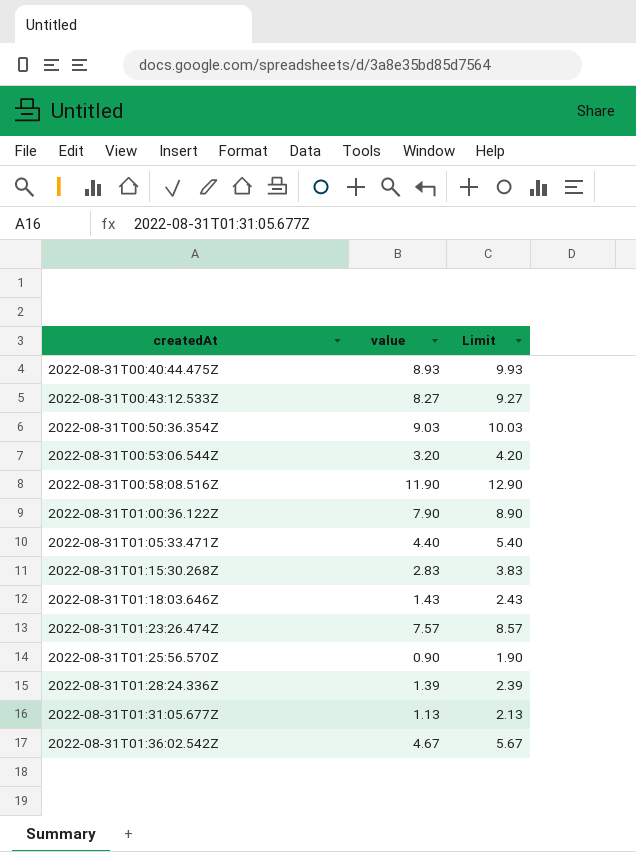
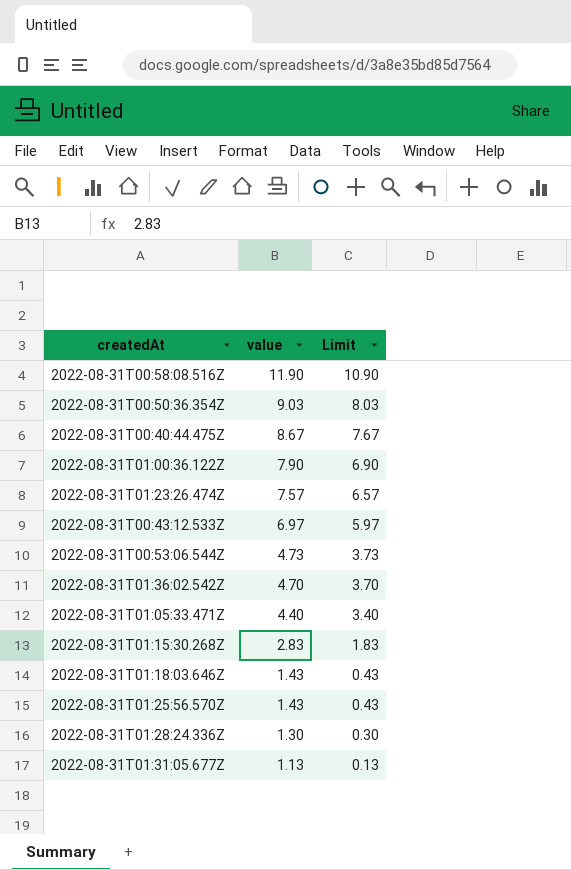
row order: createdAt ascending -> value descending
column Limit | formula: [value] + 1 -> [value] - 1
2022-08-31T00:40:44.475Z | value: 8.93 -> 8.67
2022-08-31T00:43:12.533Z | value: 8.27 -> 6.97
2022-08-31T00:53:06.544Z | value: 3.20 -> 4.73
2022-08-31T01:36:02.542Z | value: 4.67 -> 4.70
2022-08-31T01:25:56.570Z | value: 0.90 -> 1.43
2022-08-31T01:28:24.336Z | value: 1.39 -> 1.30

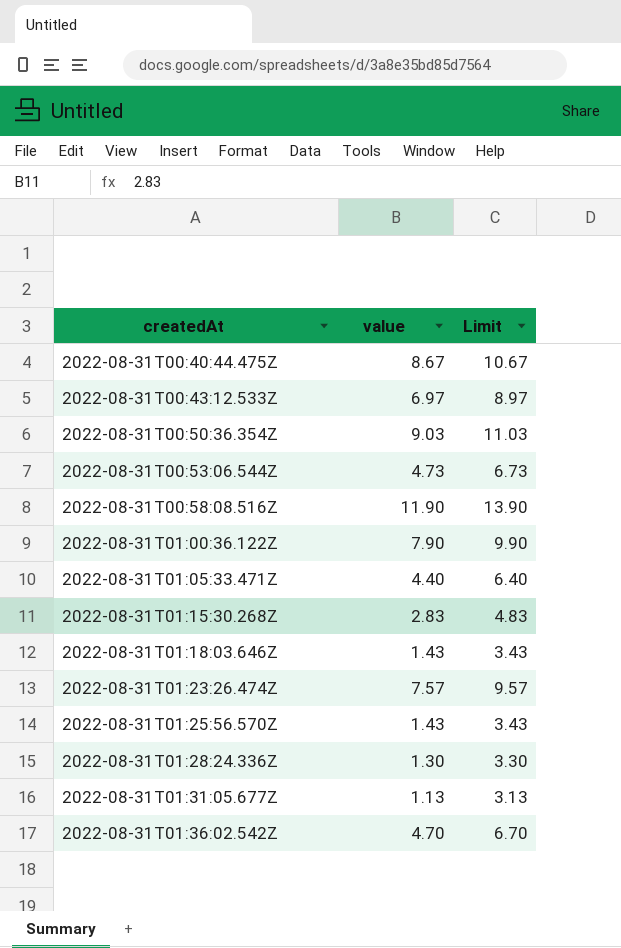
row order: value descending -> createdAt ascending
column Limit | formula: [value] - 1 -> [value] + 2

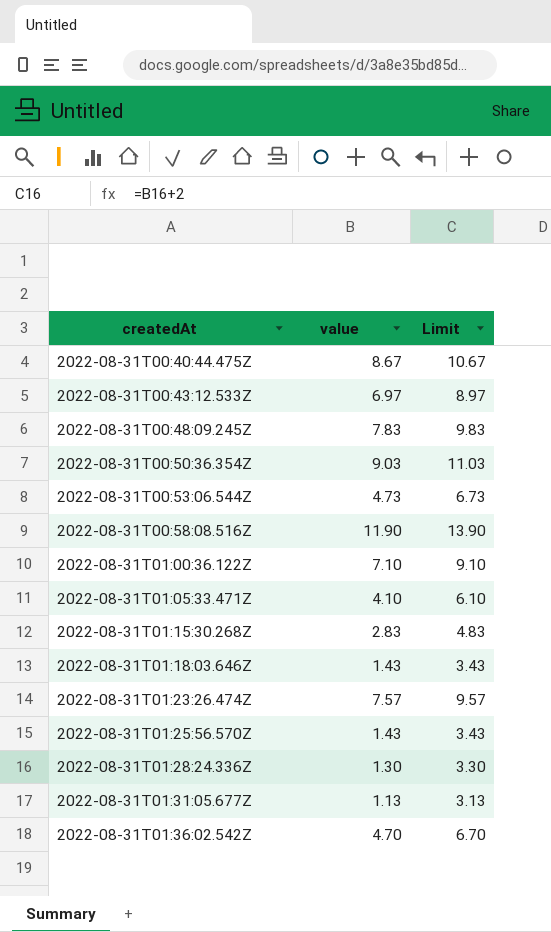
row 2022-08-31T00:48:09.245Z: none -> 7.83 | 9.83
2022-08-31T01:00:36.122Z | value: 7.90 -> 7.10
2022-08-31T01:00:36.122Z | Limit: 9.90 -> 9.10
2022-08-31T01:05:33.471Z | value: 4.40 -> 4.10
2022-08-31T01:05:33.471Z | Limit: 6.40 -> 6.10

